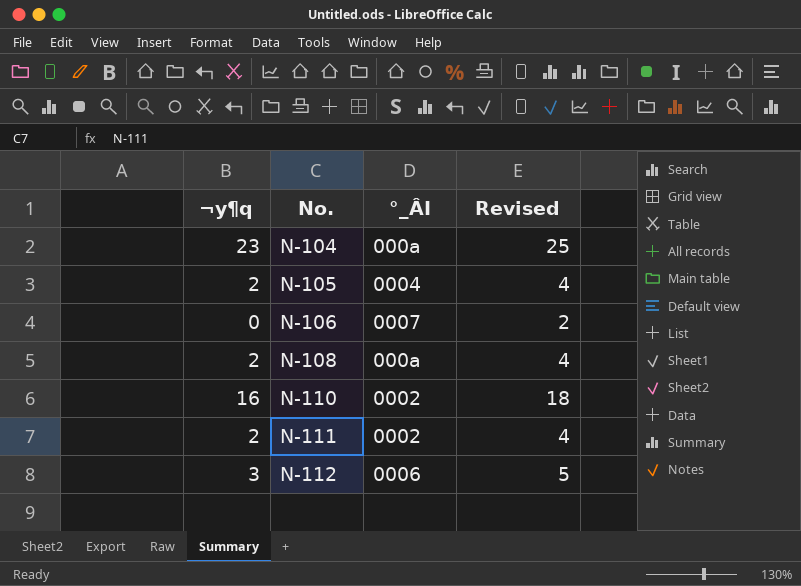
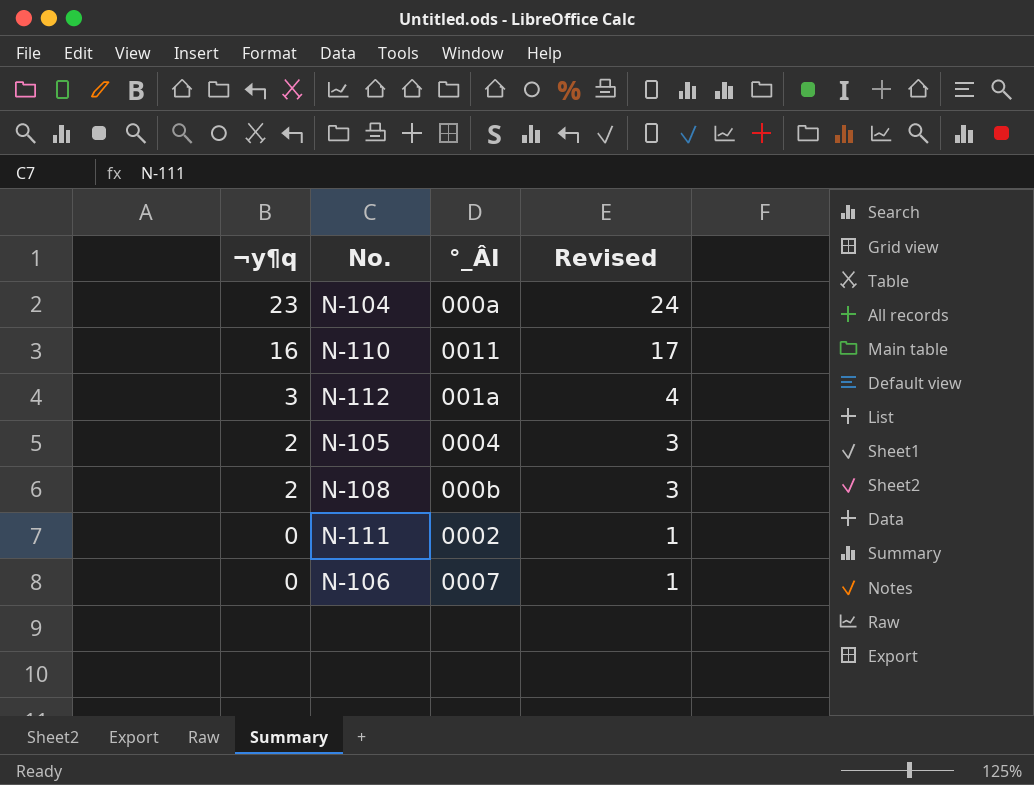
row order: No. ascending -> ¬y¶q descending
column Revised | formula: [¬y¶q] + 2 -> [¬y¶q] + 1
N-110 | °_ÂI: 0002 -> 0011
N-112 | °_ÂI: 0006 -> 001a
N-108 | °_ÂI: 000a -> 000b
N-111 | ¬y¶q: 2 -> 0

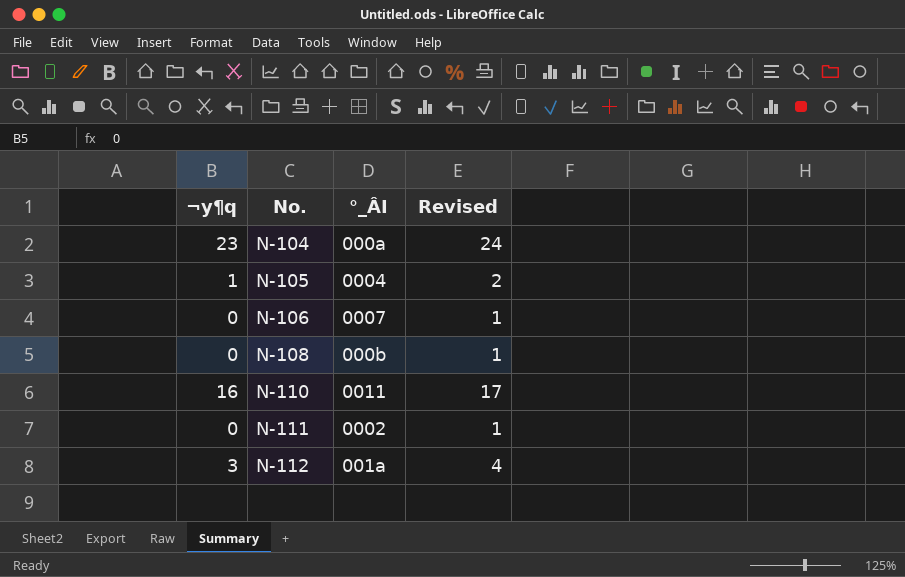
row order: ¬y¶q descending -> No. ascending
N-105 | ¬y¶q: 2 -> 1
N-105 | Revised: 3 -> 2
N-108 | ¬y¶q: 2 -> 0
N-108 | Revised: 3 -> 1

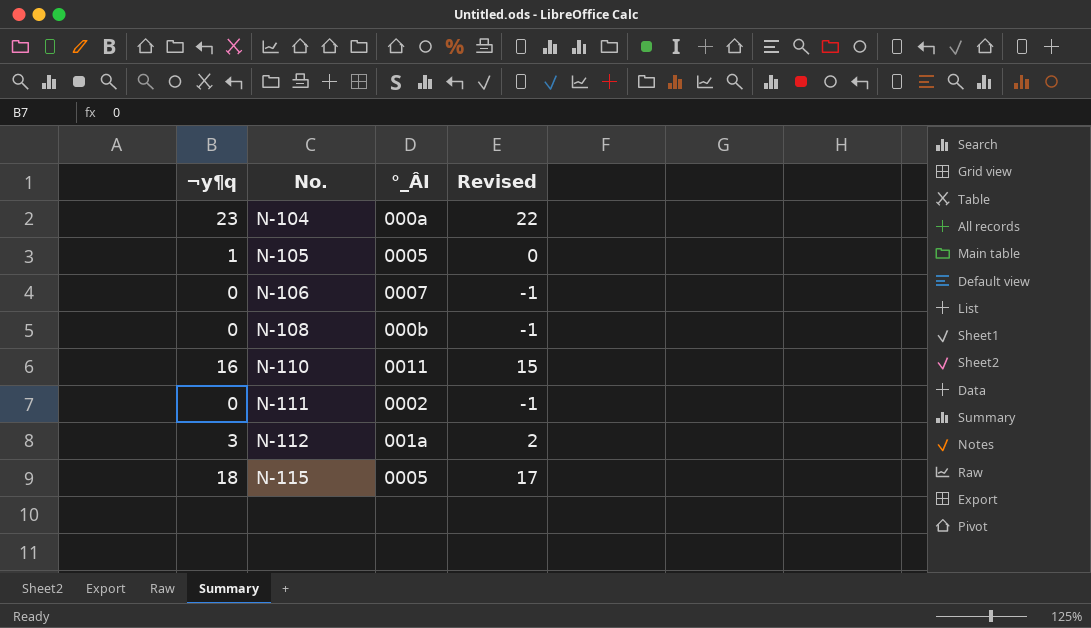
column Revised | formula: [¬y¶q] + 1 -> [¬y¶q] - 1
N-105 | °_ÂI: 0004 -> 0005
row N-115: none -> 18 | 0005 | 17

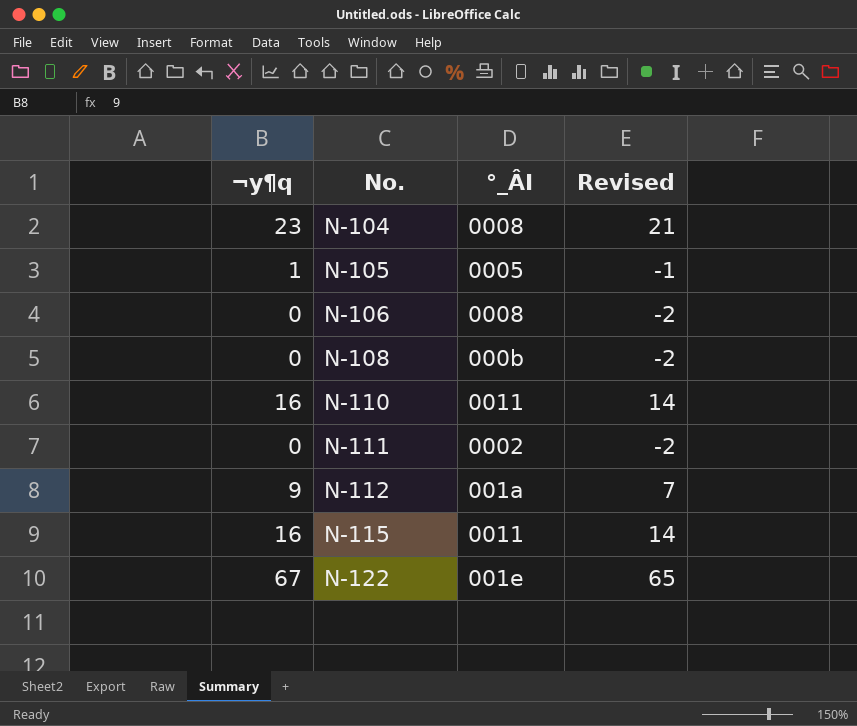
column Revised | formula: [¬y¶q] - 1 -> [¬y¶q] - 2
N-104 | °_ÂI: 000a -> 0008
N-106 | °_ÂI: 0007 -> 0008
N-112 | ¬y¶q: 3 -> 9
N-115 | ¬y¶q: 18 -> 16
N-115 | °_ÂI: 0005 -> 0011
row N-122: none -> 67 | 001e | 65

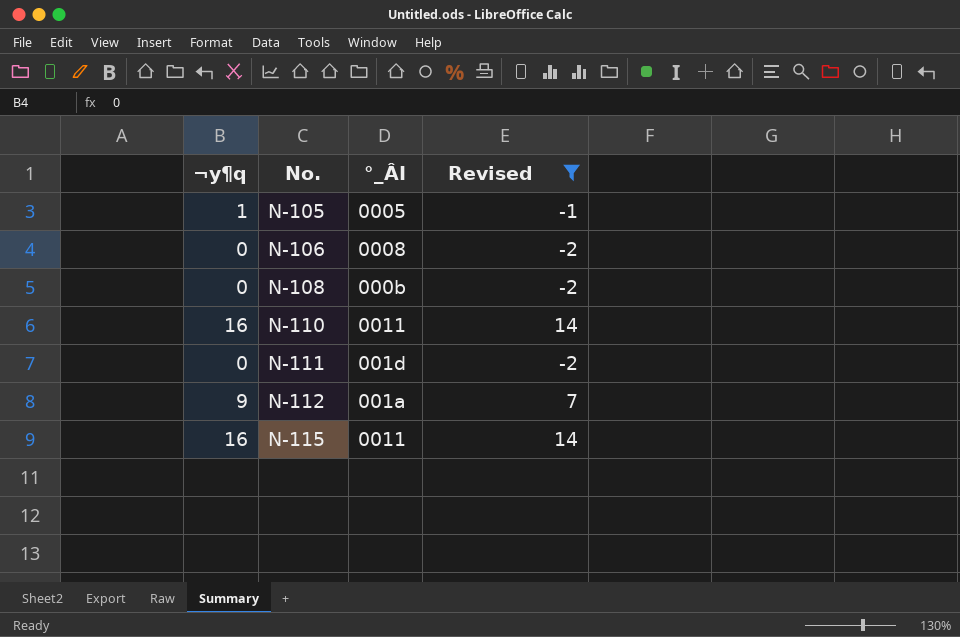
filter: none -> Revised <= 14
N-111 | °_ÂI: 0002 -> 001d

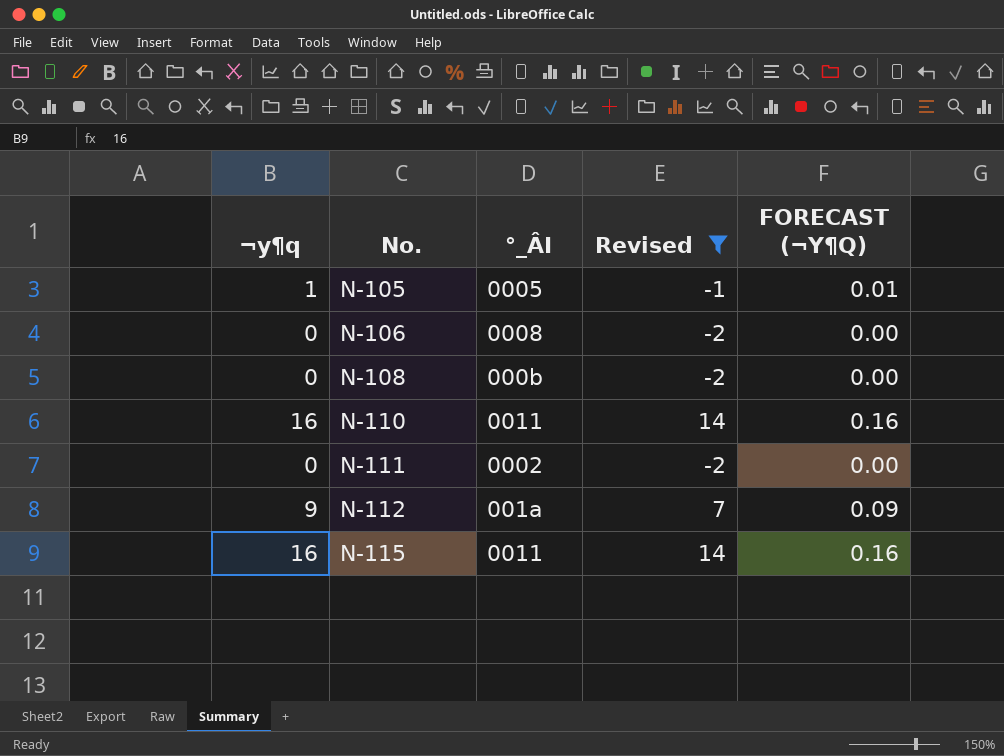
column FORECAST (¬Y¶Q) | formula: none -> [¬y¶q] * 0.01
N-111 | °_ÂI: 001d -> 0002

